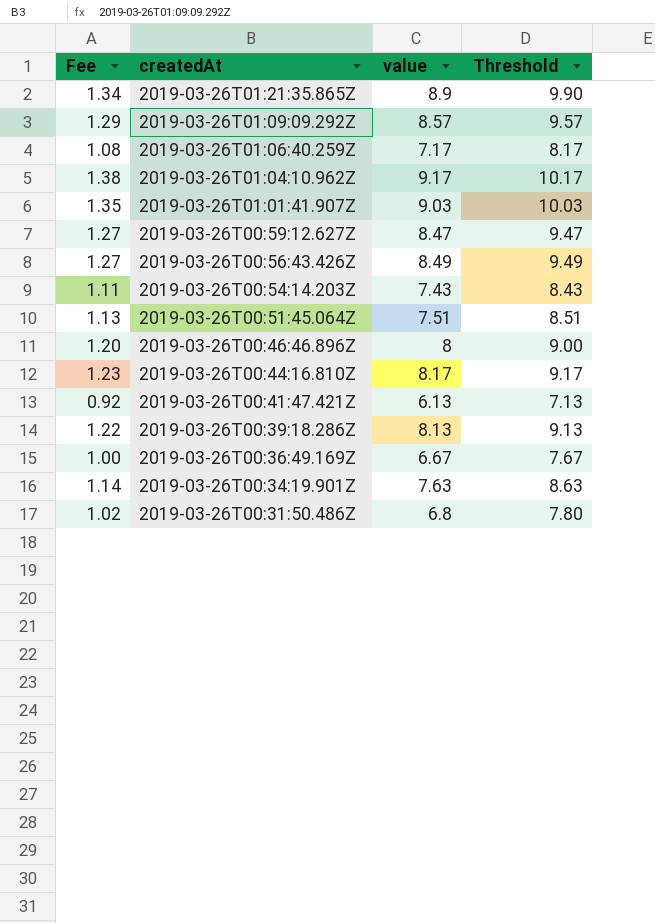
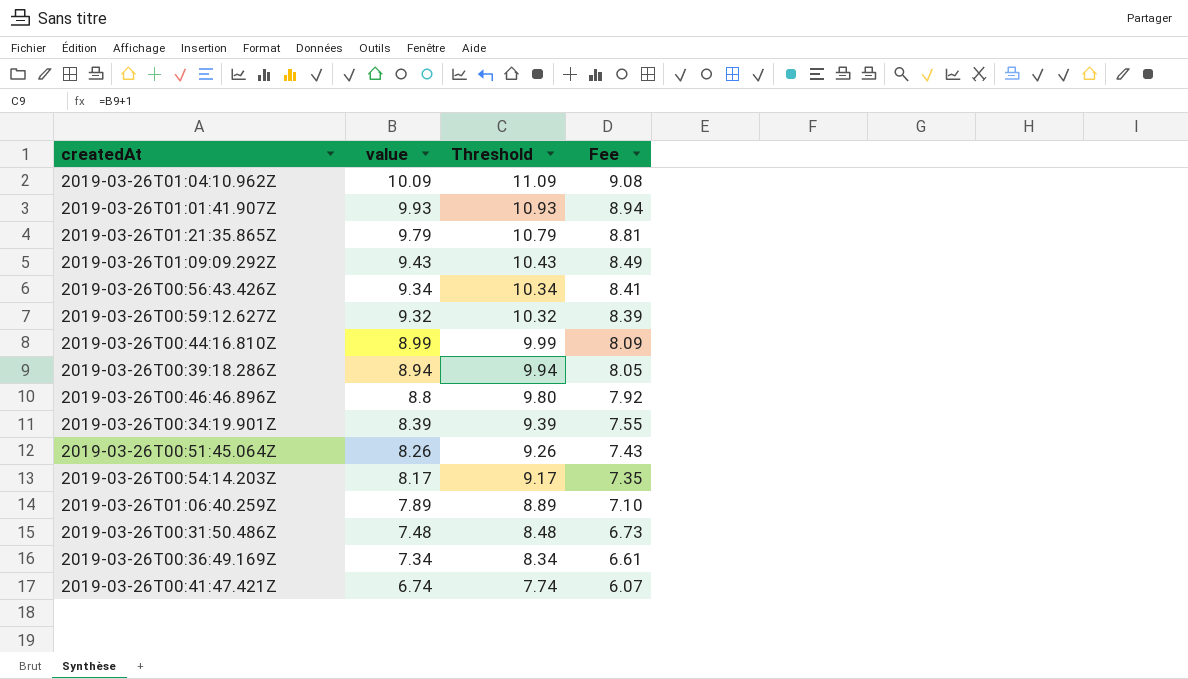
row order: createdAt descending -> value descending
column Fee | formula: [value] * 0.15 -> [value] * 0.9
column Fee | position: 1 -> 4
2019-03-26T01:04:10.962Z | value: 9.17 -> 10.09
2019-03-26T01:04:10.962Z | Threshold: 10.17 -> 11.09
2019-03-26T01:01:41.907Z | value: 9.03 -> 9.93
2019-03-26T01:01:41.907Z | Threshold: 10.03 -> 10.93
2019-03-26T01:21:35.865Z | value: 8.9 -> 9.79
2019-03-26T01:21:35.865Z | Threshold: 9.90 -> 10.79
2019-03-26T01:09:09.292Z | value: 8.57 -> 9.43
2019-03-26T01:09:09.292Z | Threshold: 9.57 -> 10.43
2019-03-26T00:56:43.426Z | value: 8.49 -> 9.34
2019-03-26T00:56:43.426Z | Threshold: 9.49 -> 10.34
2019-03-26T00:59:12.627Z | value: 8.47 -> 9.32
2019-03-26T00:59:12.627Z | Threshold: 9.47 -> 10.32
2019-03-26T00:44:16.810Z | value: 8.17 -> 8.99
2019-03-26T00:44:16.810Z | Threshold: 9.17 -> 9.99
2019-03-26T00:39:18.286Z | value: 8.13 -> 8.94
2019-03-26T00:39:18.286Z | Threshold: 9.13 -> 9.94
2019-03-26T00:46:46.896Z | value: 8 -> 8.8
2019-03-26T00:46:46.896Z | Threshold: 9.00 -> 9.80
2019-03-26T00:34:19.901Z | value: 7.63 -> 8.39
2019-03-26T00:34:19.901Z | Threshold: 8.63 -> 9.39
2019-03-26T00:51:45.064Z | value: 7.51 -> 8.26
2019-03-26T00:51:45.064Z | Threshold: 8.51 -> 9.26
2019-03-26T00:54:14.203Z | value: 7.43 -> 8.17
2019-03-26T00:54:14.203Z | Threshold: 8.43 -> 9.17
2019-03-26T01:06:40.259Z | value: 7.17 -> 7.89
2019-03-26T01:06:40.259Z | Threshold: 8.17 -> 8.89
2019-03-26T00:31:50.486Z | value: 6.8 -> 7.48
2019-03-26T00:31:50.486Z | Threshold: 7.80 -> 8.48
2019-03-26T00:36:49.169Z | value: 6.67 -> 7.34
2019-03-26T00:36:49.169Z | Threshold: 7.67 -> 8.34
2019-03-26T00:41:47.421Z | value: 6.13 -> 6.74
2019-03-26T00:41:47.421Z | Threshold: 7.13 -> 7.74

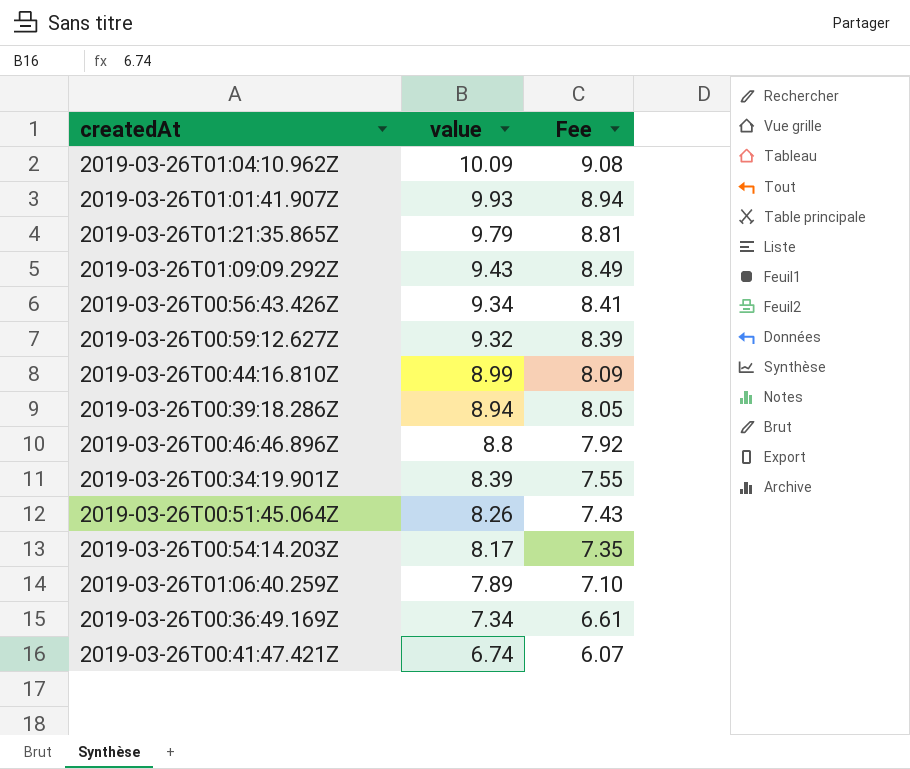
column Threshold | formula: [value] + 1 -> none
row 2019-03-26T00:31:50.486Z: 7.48 | 8.48 | 6.73 -> none

